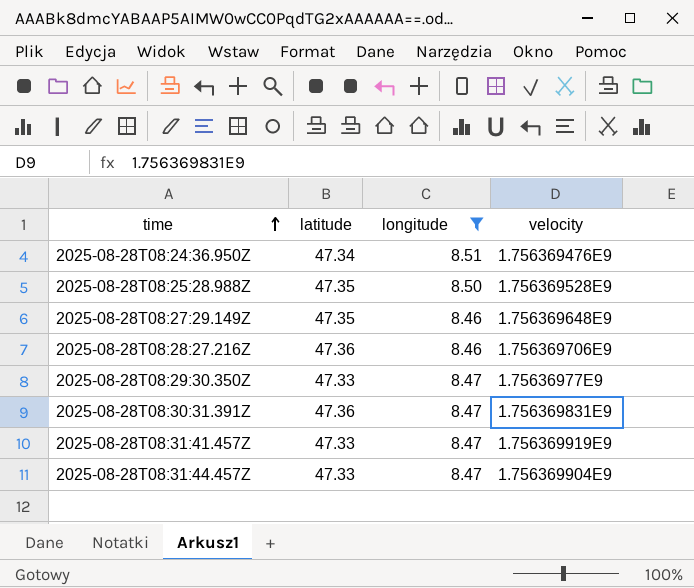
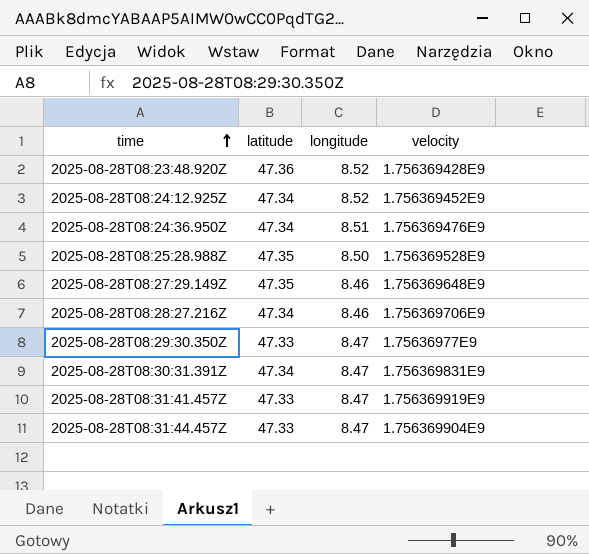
filter: longitude != 8.52 -> none
2025-08-28T08:28:27.216Z | latitude: 47.36 -> 47.34
2025-08-28T08:30:31.391Z | latitude: 47.36 -> 47.34

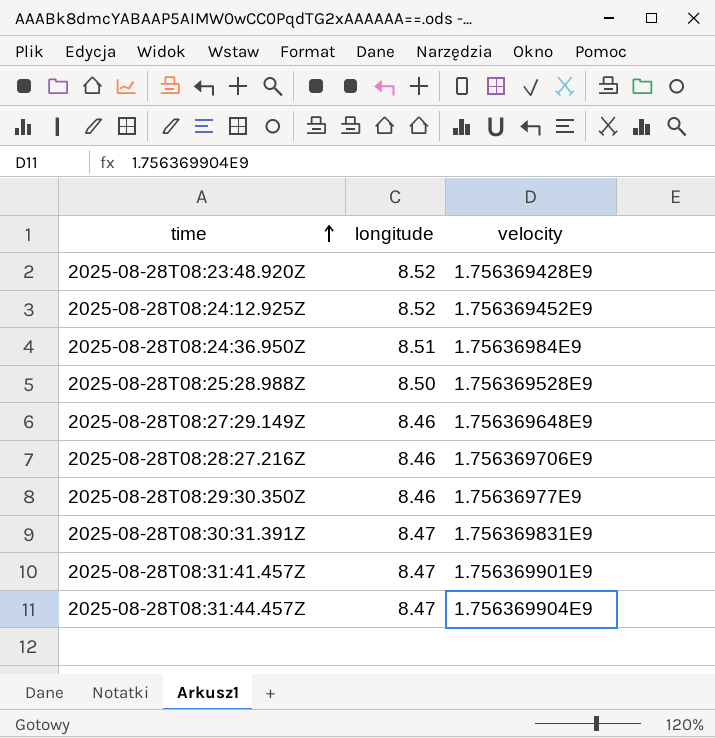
column latitude | position: 2 -> none
2025-08-28T08:24:36.950Z | velocity: 1.756369476E9 -> 1.75636984E9
2025-08-28T08:29:30.350Z | longitude: 8.47 -> 8.46
2025-08-28T08:31:41.457Z | velocity: 1.756369919E9 -> 1.756369901E9

